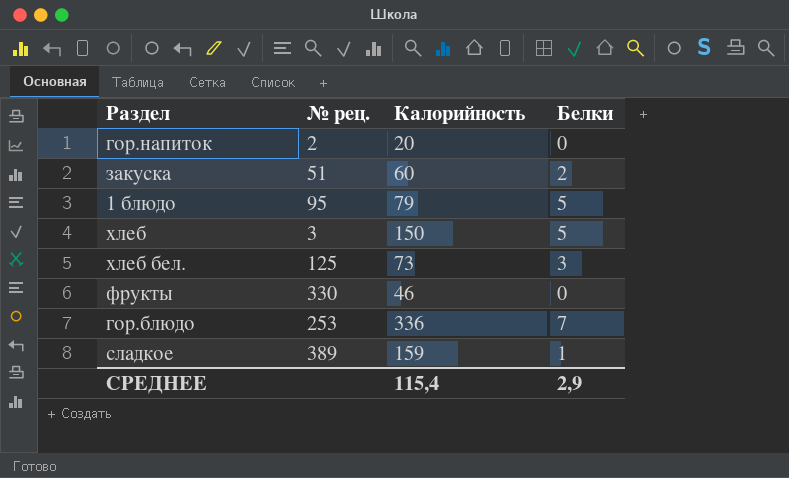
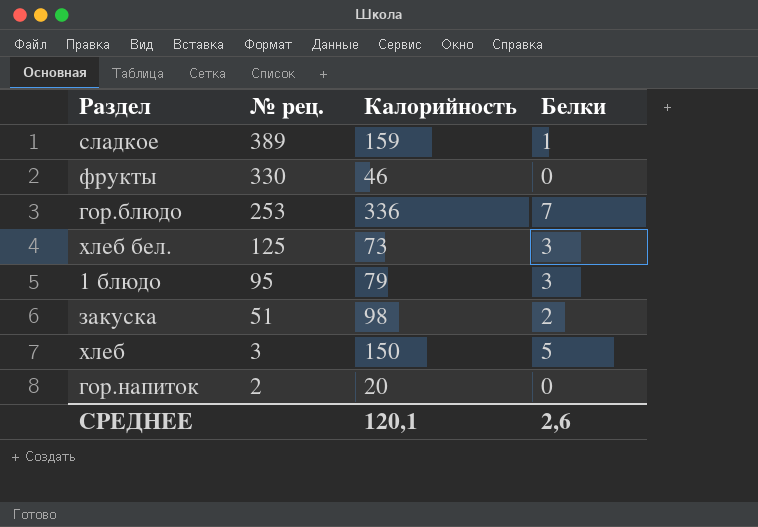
row order: none -> № рец. descending
1 блюдо | Белки: 5 -> 3
закуска | Калорийность: 60 -> 98
СРЕДНЕЕ | Калорийность: 115,4 -> 120,1
СРЕДНЕЕ | Белки: 2,9 -> 2,6

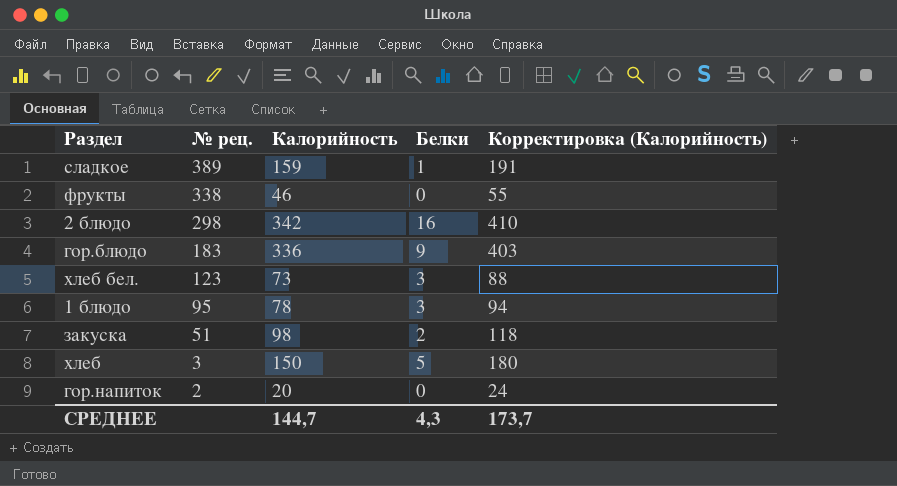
column Корректировка (Калорийность) | formula: none -> [Калорийность] * 1,2
фрукты | № рец.: 330 -> 338
row 2 блюдо: none -> 298 | 342 | 16 | 410
гор.блюдо | № рец.: 253 -> 183
гор.блюдо | Белки: 7 -> 9
хлеб бел. | № рец.: 125 -> 123
1 блюдо | Калорийность: 79 -> 78
СРЕДНЕЕ | Калорийность: 120,1 -> 144,7
СРЕДНЕЕ | Белки: 2,6 -> 4,3

